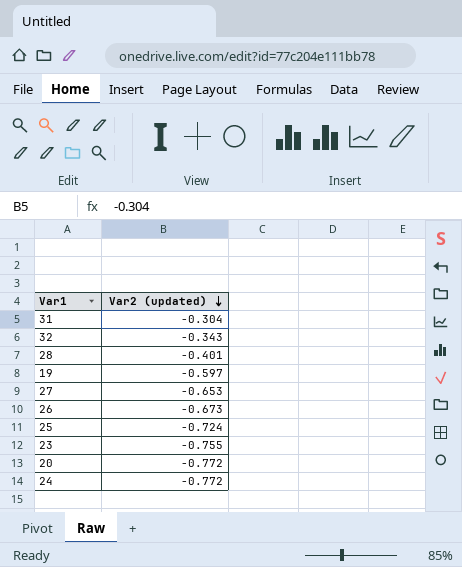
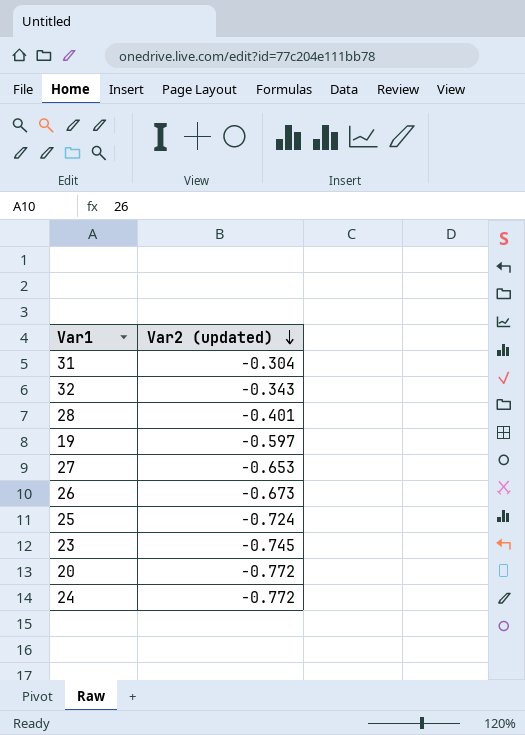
23 | Var2 (updated): -0.755 -> -0.745

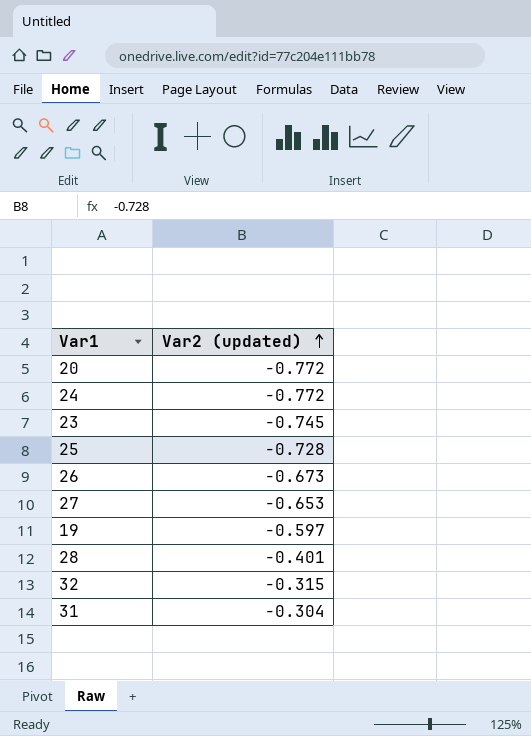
row order: Var2 (updated) descending -> Var2 (updated) ascending
25 | Var2 (updated): -0.724 -> -0.728
32 | Var2 (updated): -0.343 -> -0.315

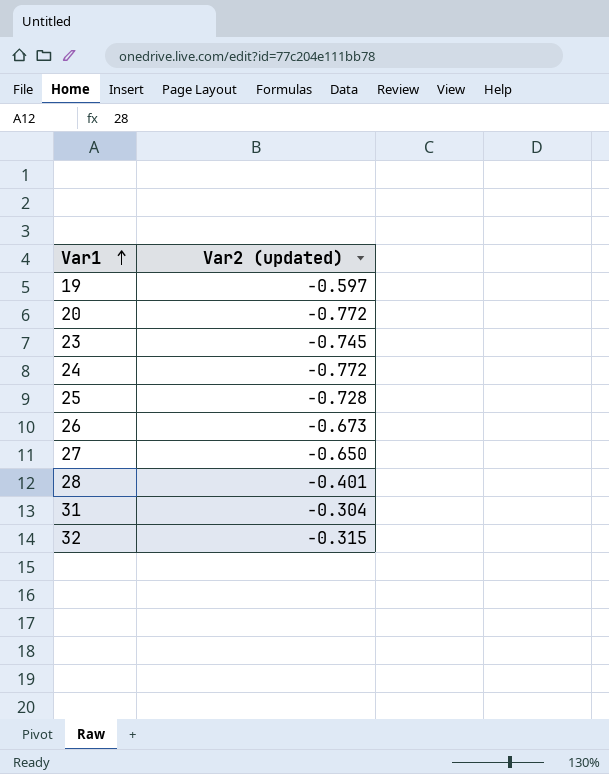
row order: Var2 (updated) ascending -> Var1 ascending
27 | Var2 (updated): -0.653 -> -0.650

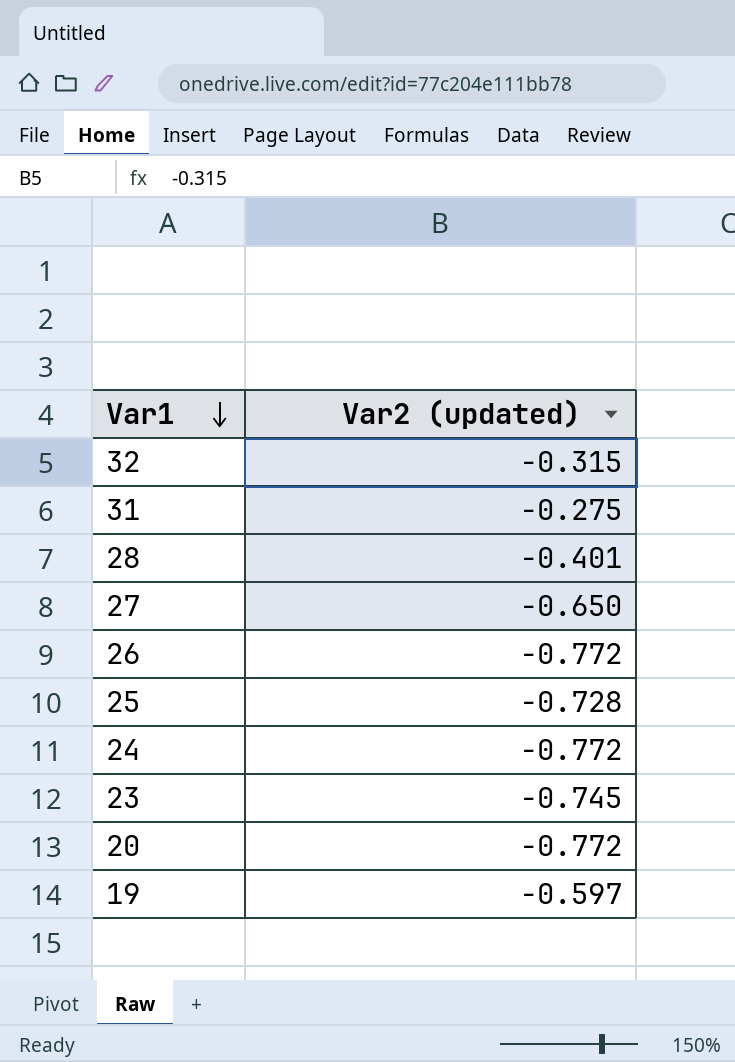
row order: Var1 ascending -> Var1 descending
31 | Var2 (updated): -0.304 -> -0.275
26 | Var2 (updated): -0.673 -> -0.772

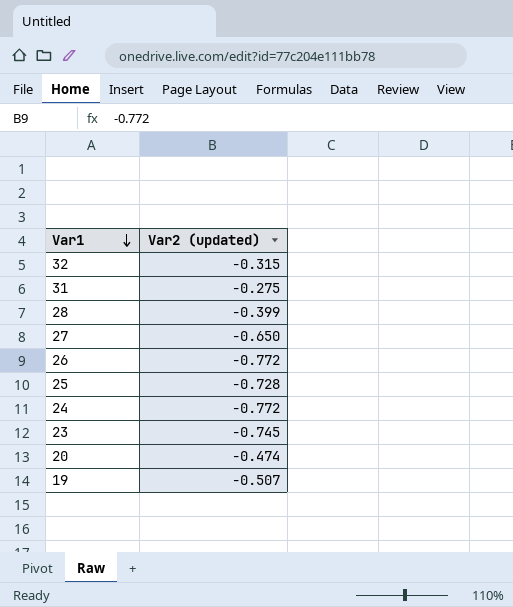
28 | Var2 (updated): -0.401 -> -0.399
20 | Var2 (updated): -0.772 -> -0.474
19 | Var2 (updated): -0.597 -> -0.507

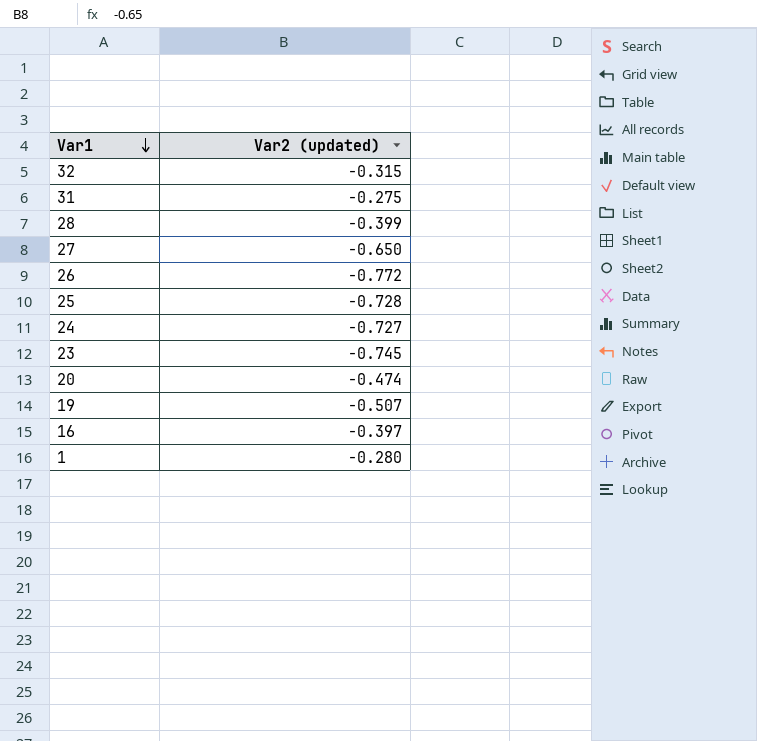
24 | Var2 (updated): -0.772 -> -0.727
row 16: none -> -0.397
row 1: none -> -0.280

